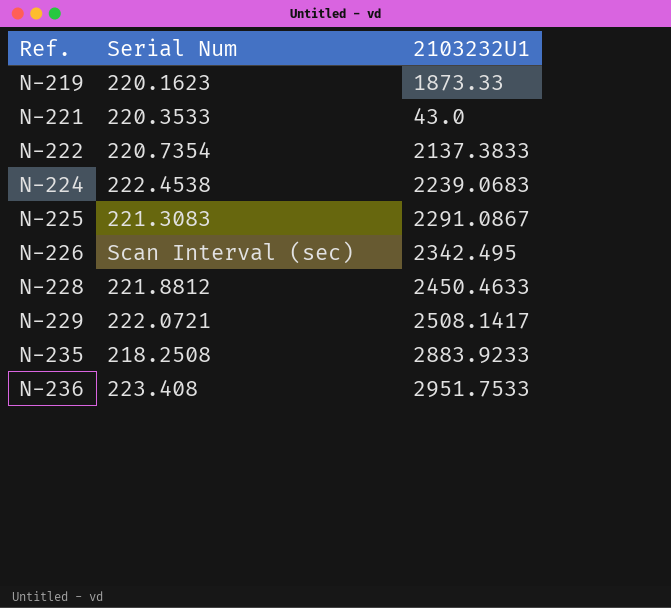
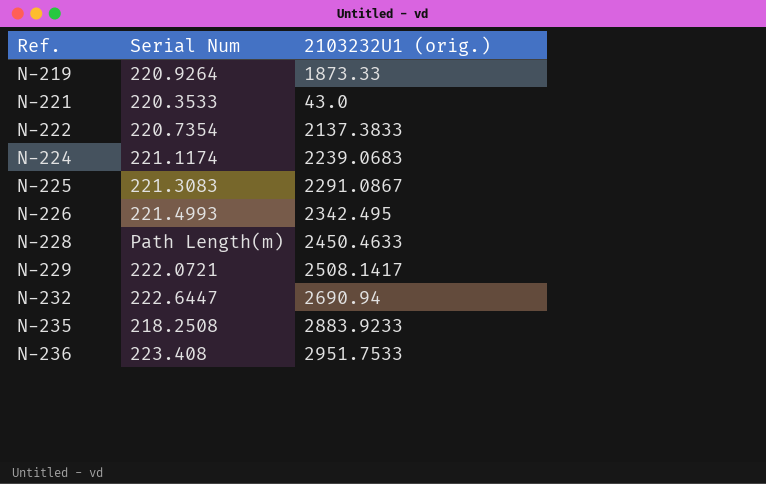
column name: 2103232U1 -> 2103232U1 (orig.)
N-219 | Serial Num: 220.1623 -> 220.9264
N-224 | Serial Num: 222.4538 -> 221.1174
N-226 | Serial Num: Scan Interval (sec) -> 221.4993
N-228 | Serial Num: 221.8812 -> Path Length(m)
row N-232: none -> 222.6447 | 2690.94

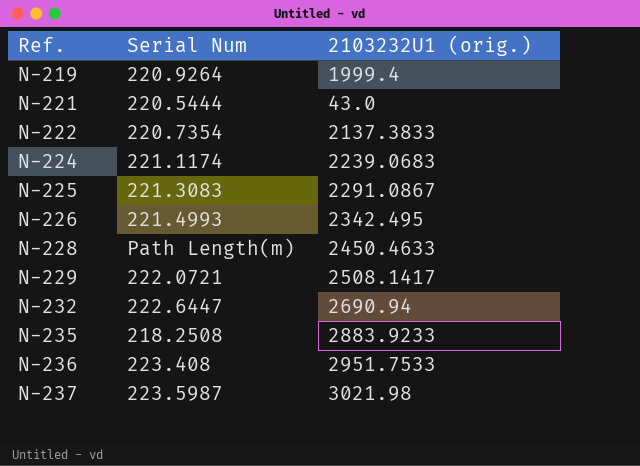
N-219 | 2103232U1 (orig.): 1873.33 -> 1999.4
N-221 | Serial Num: 220.3533 -> 220.5444
row N-237: none -> 223.5987 | 3021.98

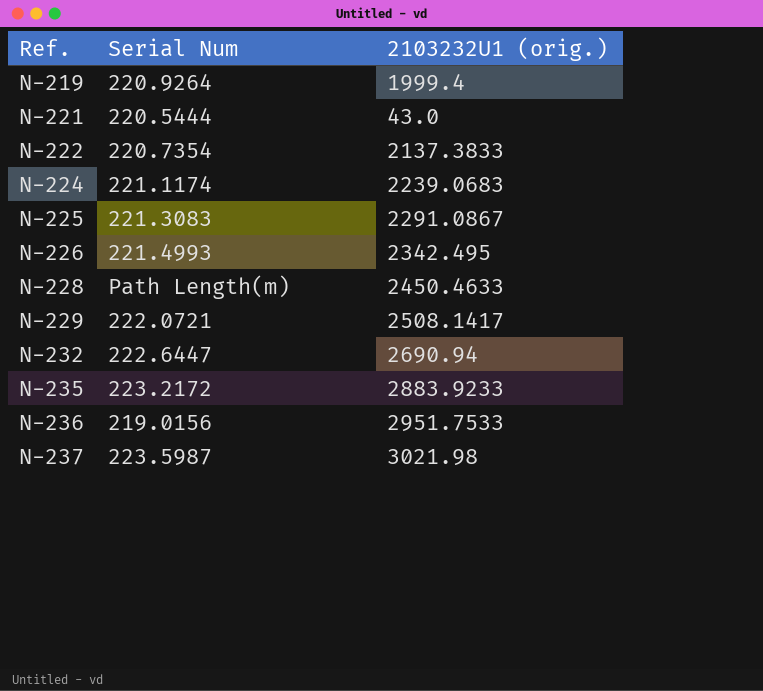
N-235 | Serial Num: 218.2508 -> 223.2172
N-236 | Serial Num: 223.408 -> 219.0156

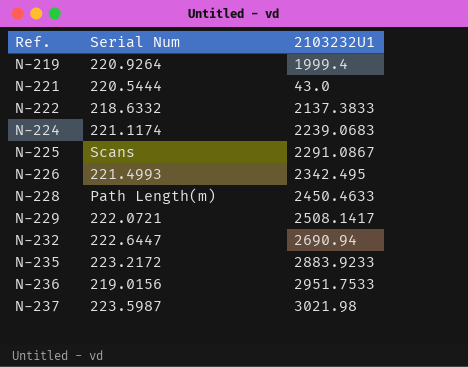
column name: 2103232U1 (orig.) -> 2103232U1
N-222 | Serial Num: 220.7354 -> 218.6332
N-225 | Serial Num: 221.3083 -> Scans

